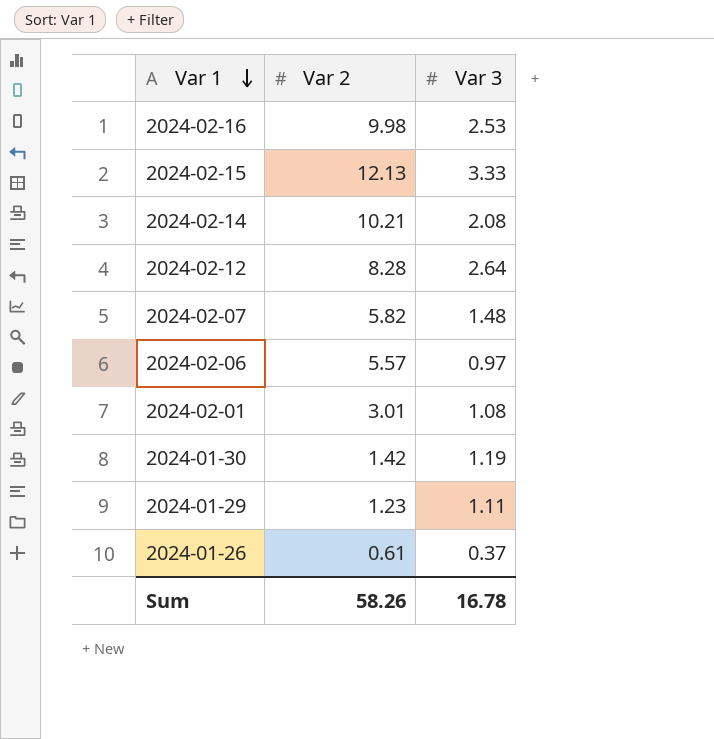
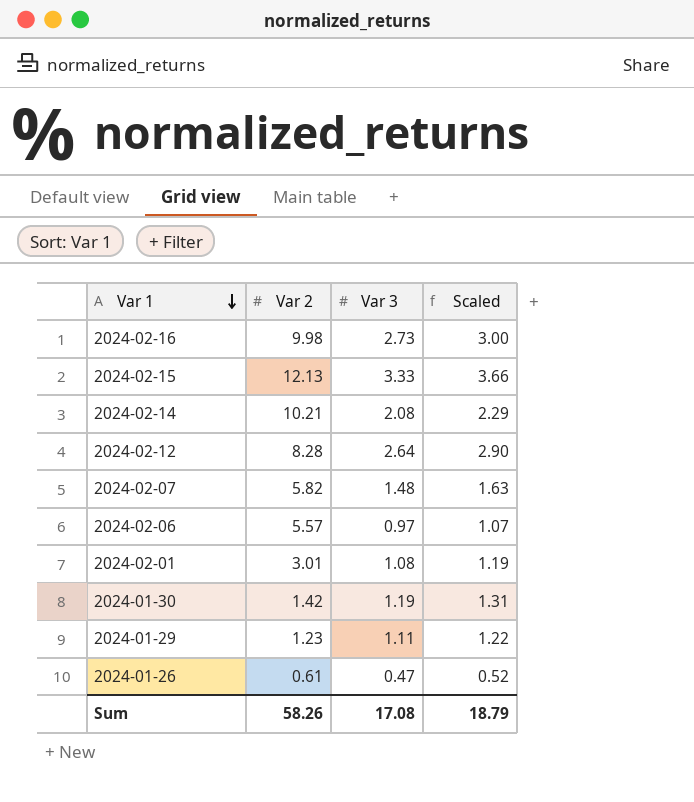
column Scaled | formula: none -> [Var 3] * 1.1
2024-02-16 | Var 3: 2.53 -> 2.73
2024-01-26 | Var 3: 0.37 -> 0.47
Sum | Var 3: 16.78 -> 17.08

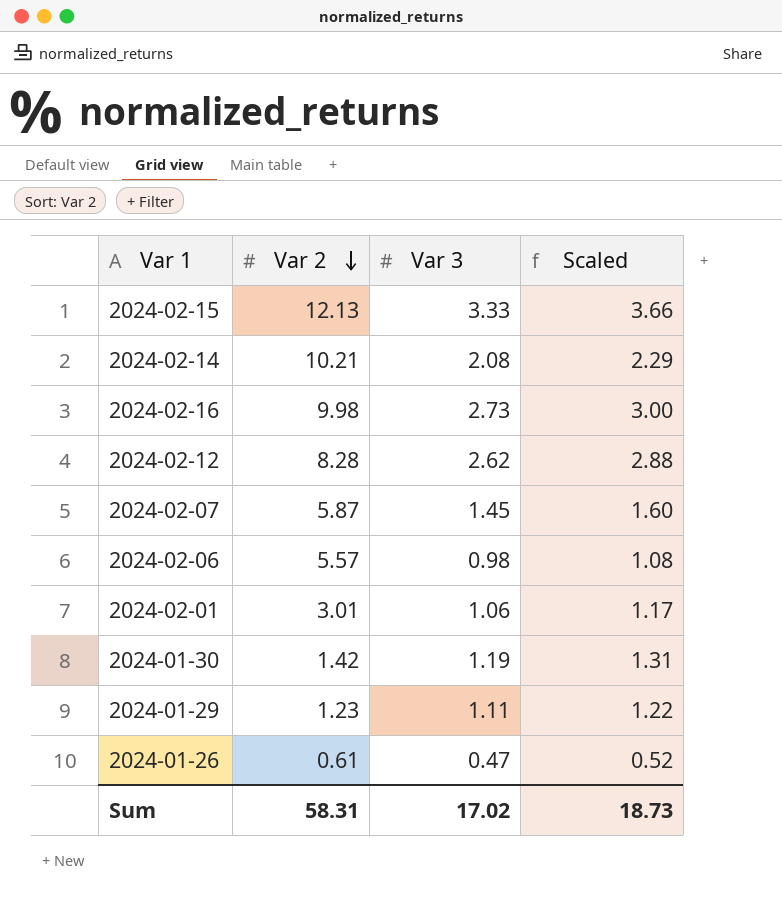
row order: Var 1 descending -> Var 2 descending
2024-02-12 | Var 3: 2.64 -> 2.62
2024-02-12 | Scaled: 2.90 -> 2.88
2024-02-07 | Var 2: 5.82 -> 5.87
2024-02-07 | Var 3: 1.48 -> 1.45
2024-02-07 | Scaled: 1.63 -> 1.60
2024-02-06 | Var 3: 0.97 -> 0.98
2024-02-06 | Scaled: 1.07 -> 1.08
2024-02-01 | Var 3: 1.08 -> 1.06
2024-02-01 | Scaled: 1.19 -> 1.17
Sum | Var 2: 58.26 -> 58.31
Sum | Var 3: 17.08 -> 17.02
Sum | Scaled: 18.79 -> 18.73

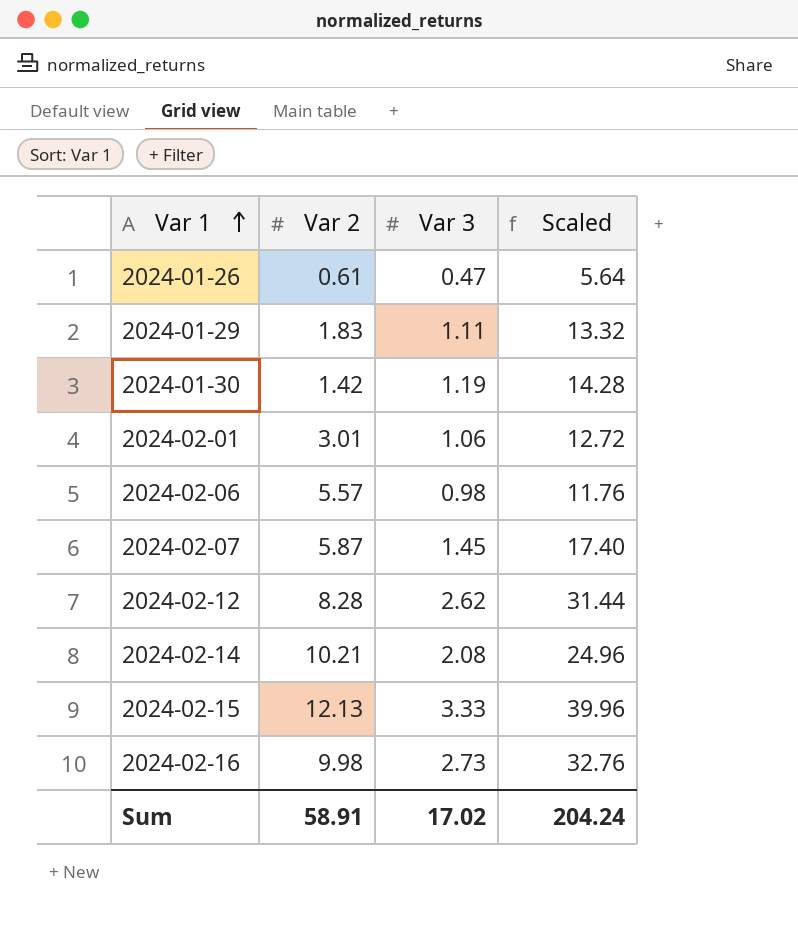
row order: Var 2 descending -> Var 1 ascending
column Scaled | formula: [Var 3] * 1.1 -> [Var 3] * 12
2024-01-29 | Var 2: 1.23 -> 1.83
Sum | Var 2: 58.31 -> 58.91
Sum | Scaled: 18.73 -> 204.24

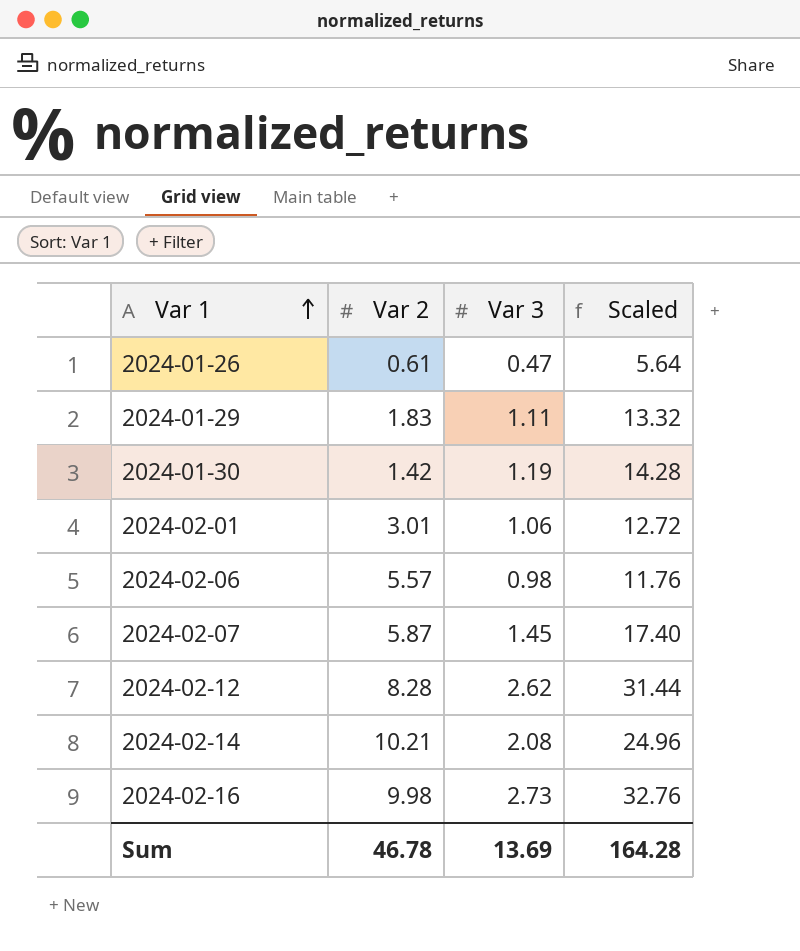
row 2024-02-15: 12.13 | 3.33 | 39.96 -> none
Sum | Var 2: 58.91 -> 46.78
Sum | Var 3: 17.02 -> 13.69
Sum | Scaled: 204.24 -> 164.28

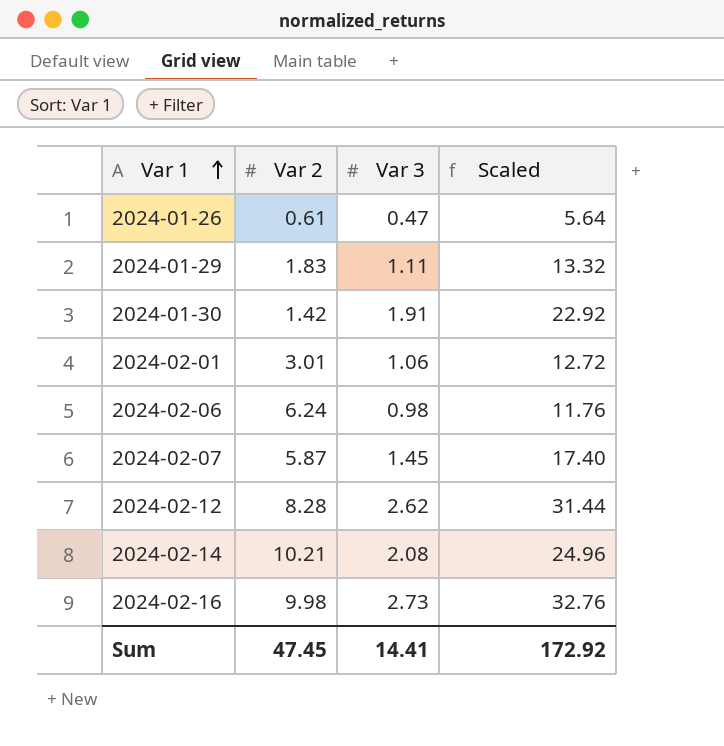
2024-01-30 | Var 3: 1.19 -> 1.91
2024-01-30 | Scaled: 14.28 -> 22.92
2024-02-06 | Var 2: 5.57 -> 6.24
Sum | Var 2: 46.78 -> 47.45
Sum | Var 3: 13.69 -> 14.41
Sum | Scaled: 164.28 -> 172.92

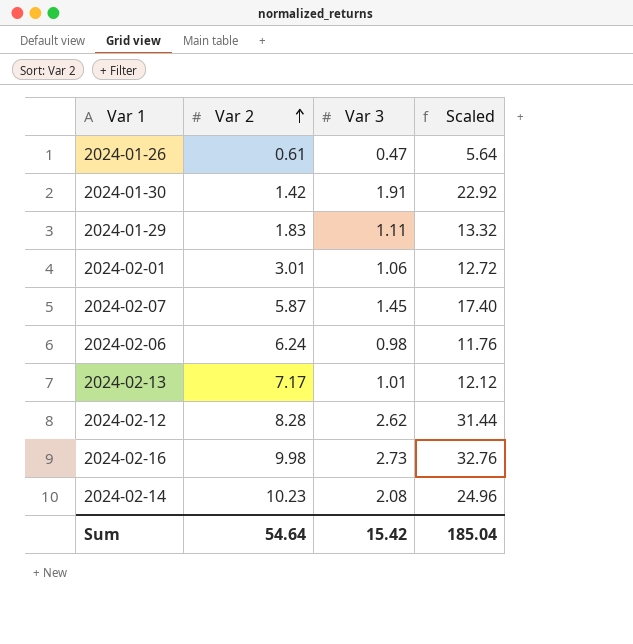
row order: Var 1 ascending -> Var 2 ascending
row 2024-02-13: none -> 7.17 | 1.01 | 12.12
2024-02-14 | Var 2: 10.21 -> 10.23
Sum | Var 2: 47.45 -> 54.64
Sum | Var 3: 14.41 -> 15.42
Sum | Scaled: 172.92 -> 185.04

